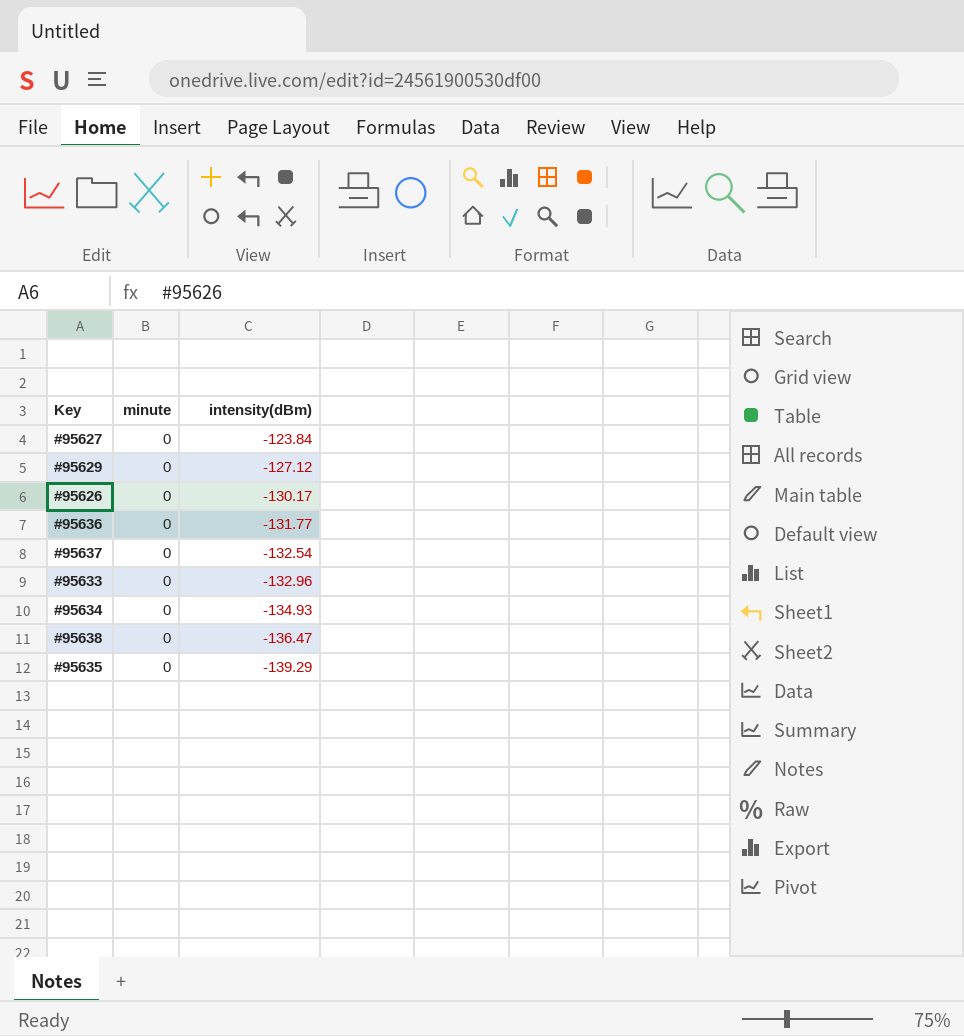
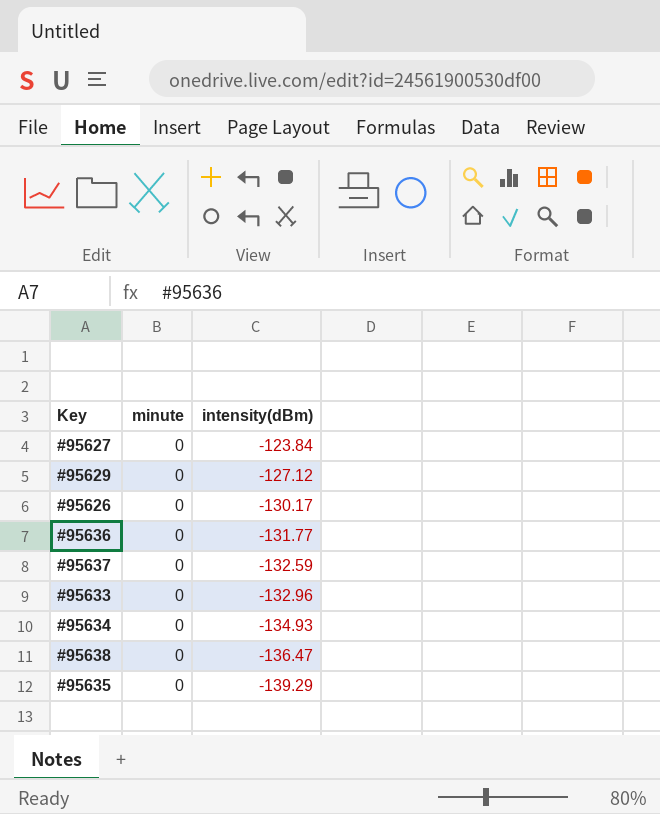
#95637 | intensity(dBm): -132.54 -> -132.59

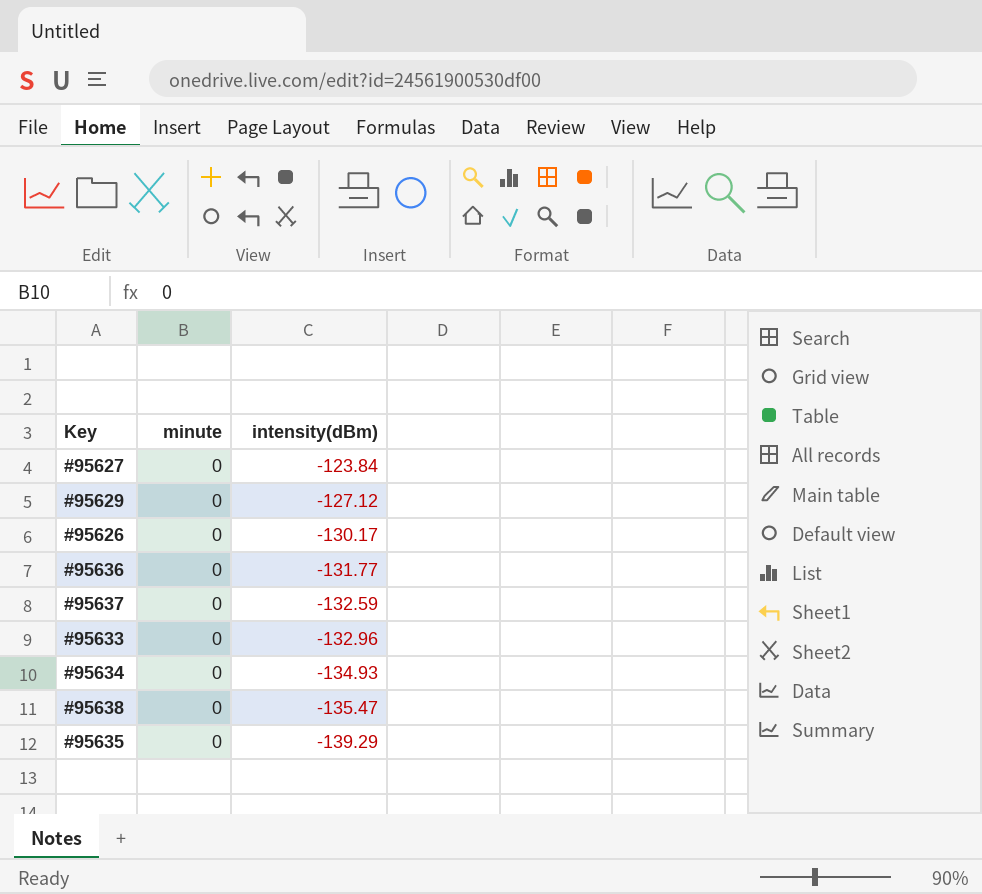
#95638 | intensity(dBm): -136.47 -> -135.47

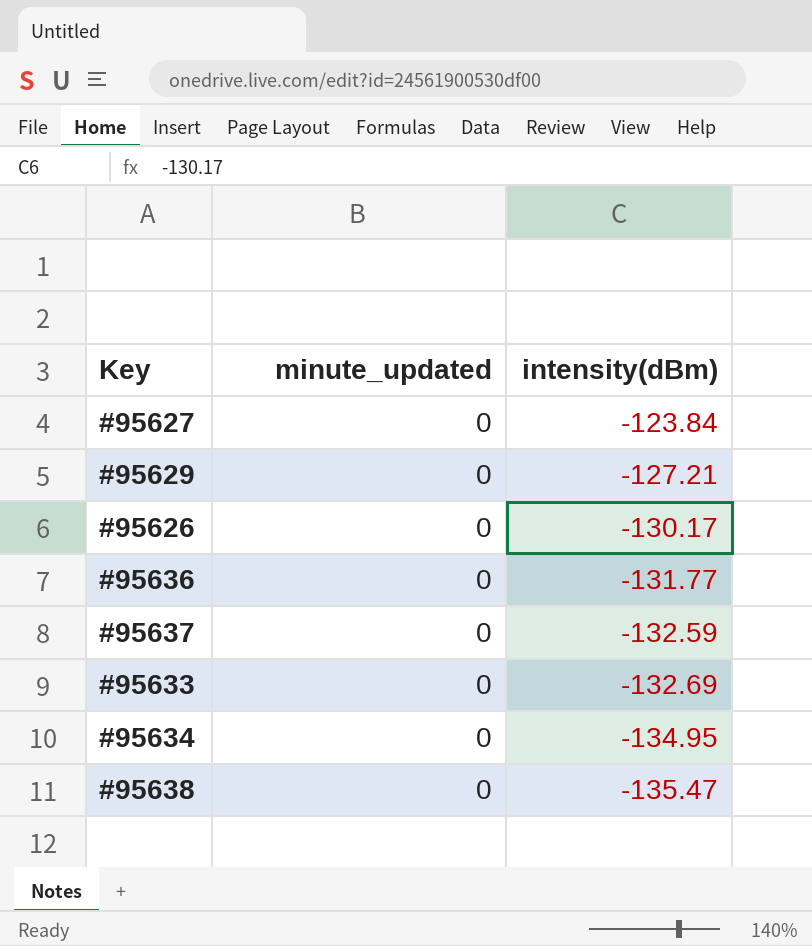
column name: minute -> minute_updated
row #95635: 0 | -139.29 -> none
#95629 | intensity(dBm): -127.12 -> -127.21
#95633 | intensity(dBm): -132.96 -> -132.69
#95634 | intensity(dBm): -134.93 -> -134.95

